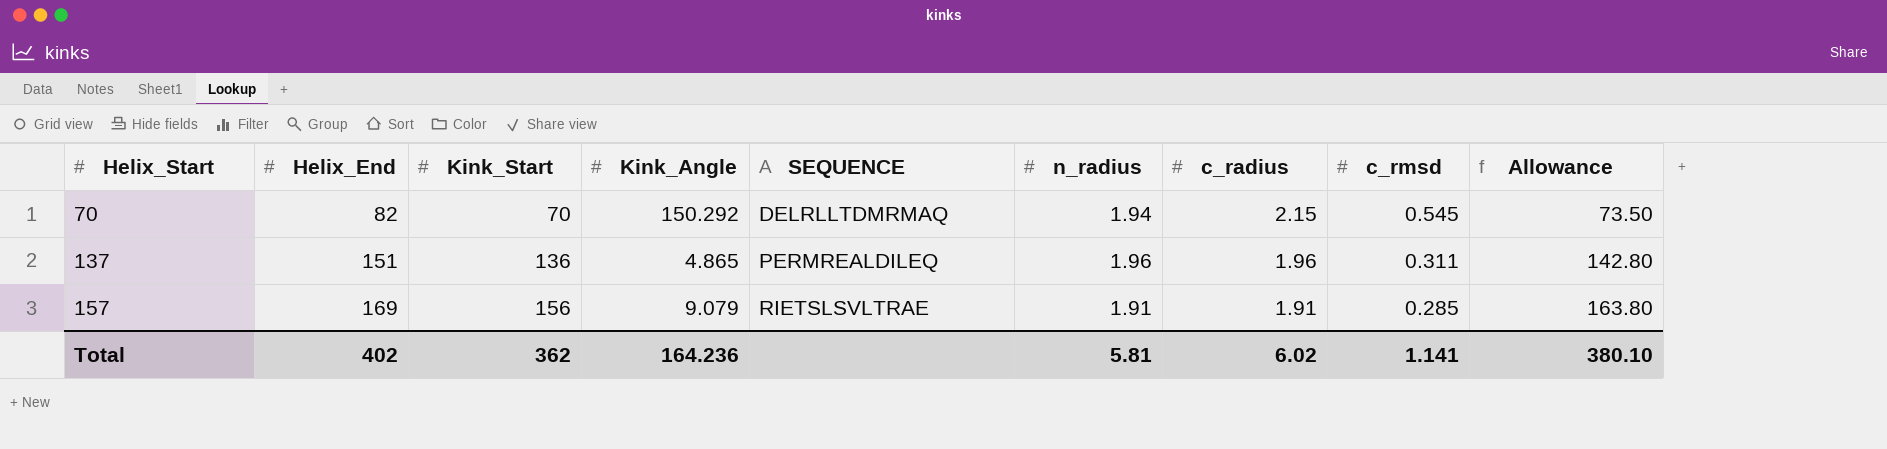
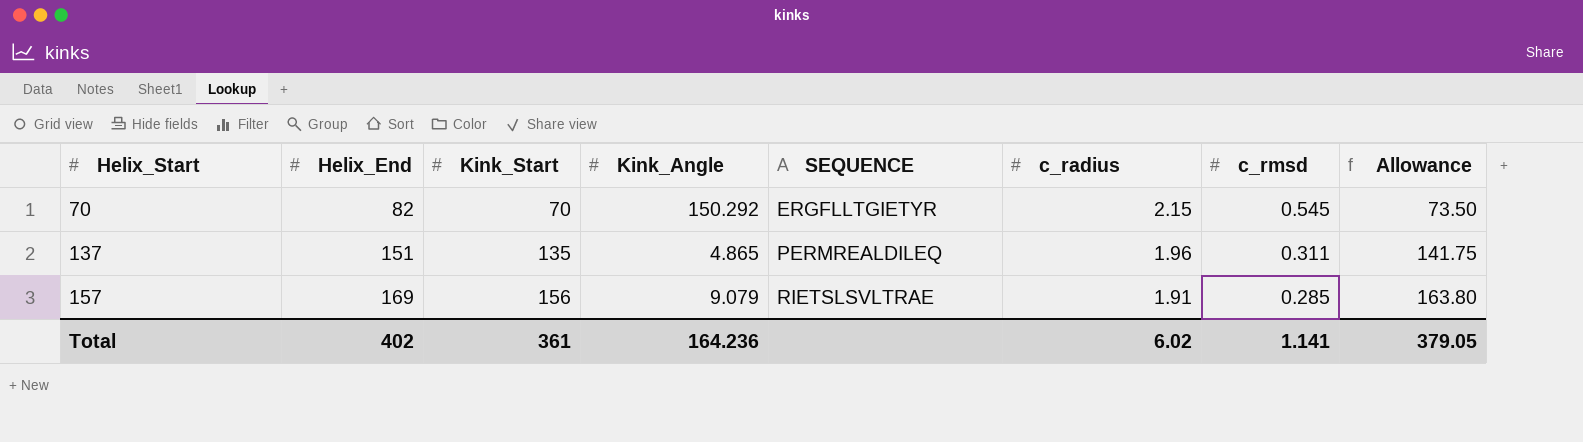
column n_radius | position: 6 -> none
70 | SEQUENCE: DELRLLTDMRMAQ -> ERGFLLTGIETYR
137 | Kink_Start: 136 -> 135
137 | Allowance: 142.80 -> 141.75
Total | Kink_Start: 362 -> 361
Total | Allowance: 380.10 -> 379.05

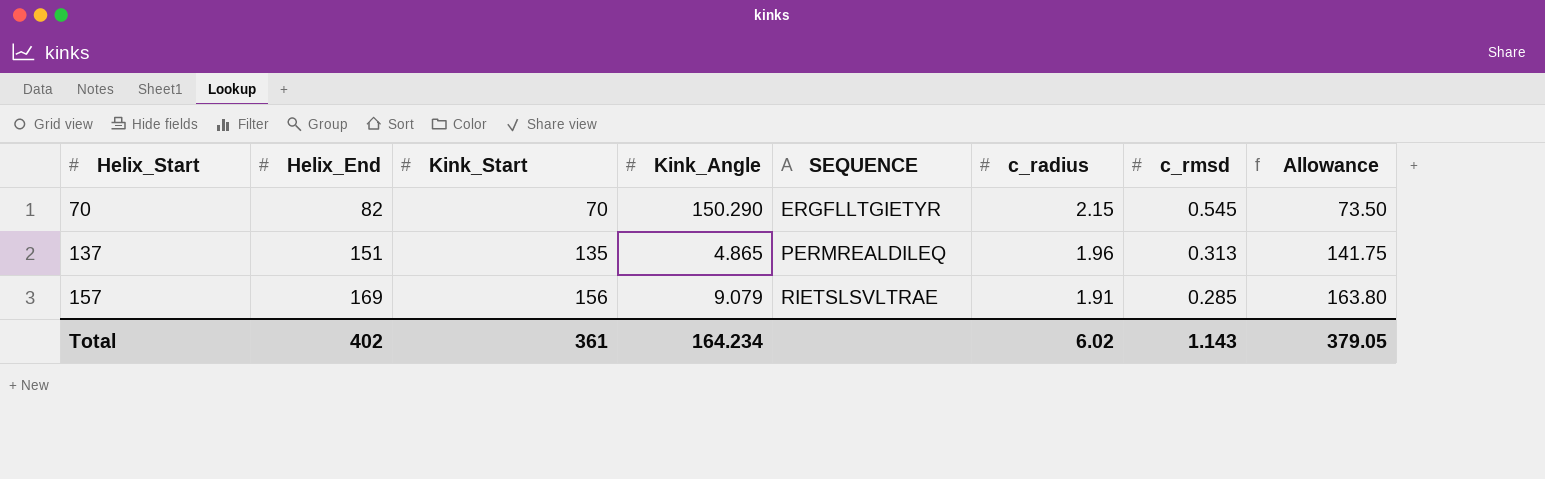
70 | Kink_Angle: 150.292 -> 150.290
137 | c_rmsd: 0.311 -> 0.313
Total | Kink_Angle: 164.236 -> 164.234
Total | c_rmsd: 1.141 -> 1.143

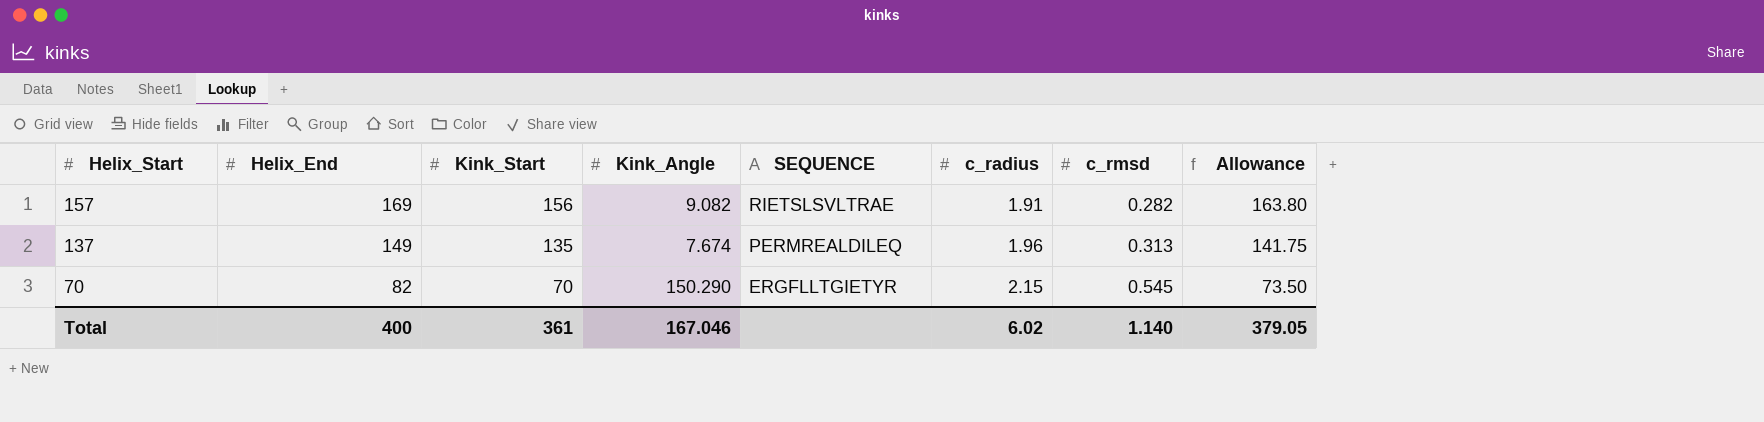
row order: Helix_Start ascending -> Helix_Start descending
157 | Kink_Angle: 9.079 -> 9.082
157 | c_rmsd: 0.285 -> 0.282
137 | Helix_End: 151 -> 149
137 | Kink_Angle: 4.865 -> 7.674
Total | Helix_End: 402 -> 400
Total | Kink_Angle: 164.234 -> 167.046
Total | c_rmsd: 1.143 -> 1.140

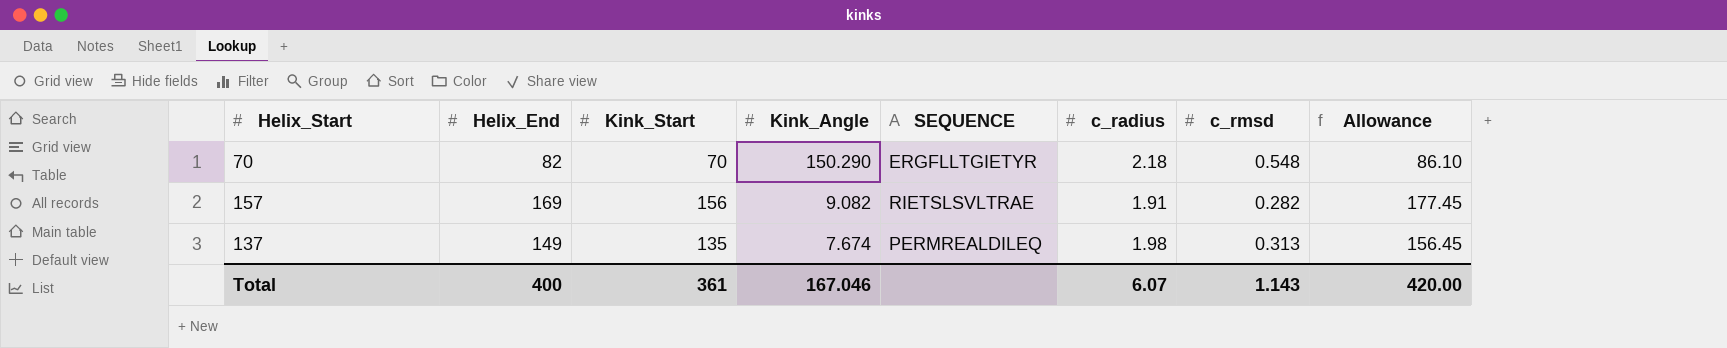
row order: Helix_Start descending -> Kink_Angle descending
column Allowance | formula: [Kink_Start] * 1.05 -> [Helix_End] * 1.05
70 | c_radius: 2.15 -> 2.18
70 | c_rmsd: 0.545 -> 0.548
137 | c_radius: 1.96 -> 1.98
Total | c_radius: 6.02 -> 6.07
Total | c_rmsd: 1.140 -> 1.143
Total | Allowance: 379.05 -> 420.00

